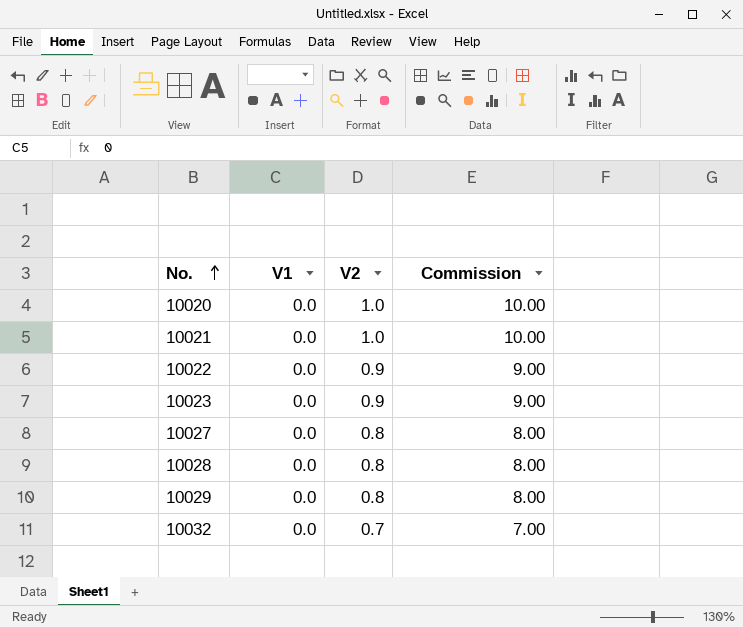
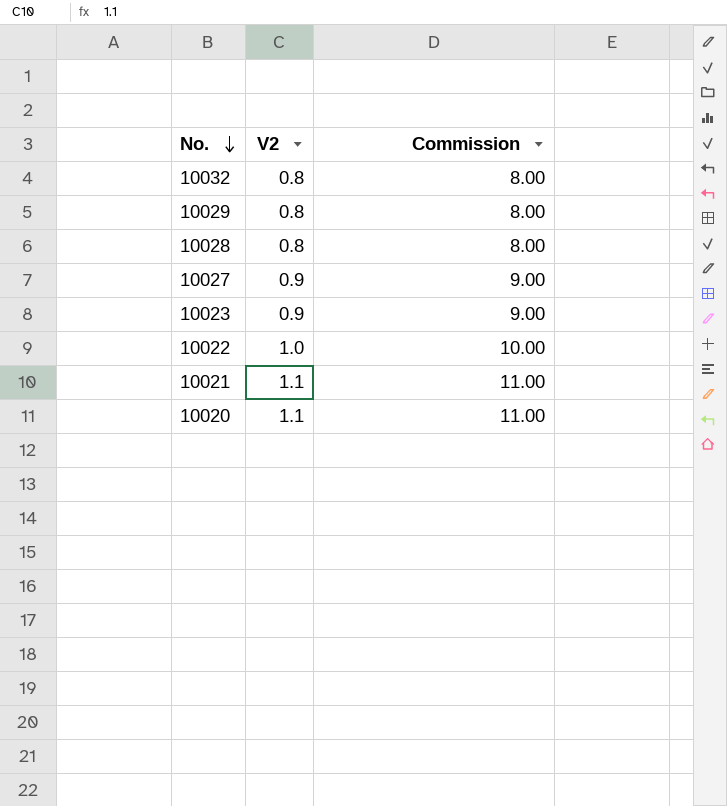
row order: No. ascending -> No. descending
column V1 | position: 2 -> none
10032 | V2: 0.7 -> 0.8
10032 | Commission: 7.00 -> 8.00
10027 | V2: 0.8 -> 0.9
10027 | Commission: 8.00 -> 9.00
10022 | V2: 0.9 -> 1.0
10022 | Commission: 9.00 -> 10.00
10021 | V2: 1.0 -> 1.1
10021 | Commission: 10.00 -> 11.00
10020 | V2: 1.0 -> 1.1
10020 | Commission: 10.00 -> 11.00

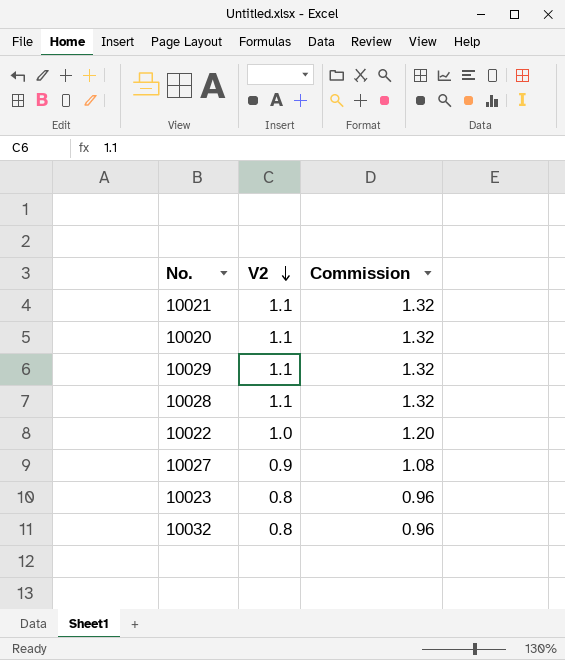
row order: No. descending -> V2 descending
column Commission | formula: [V2] * 10 -> [V2] * 1.2
10029 | V2: 0.8 -> 1.1
10028 | V2: 0.8 -> 1.1
10023 | V2: 0.9 -> 0.8

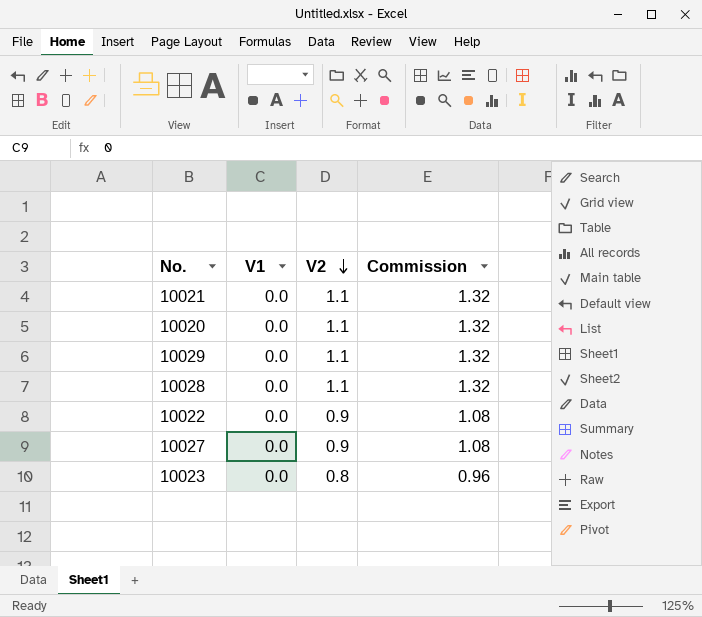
column V1 | position: none -> 2
row 10032: 0.8 | 0.96 -> none
10022 | V2: 1.0 -> 0.9
10022 | Commission: 1.20 -> 1.08

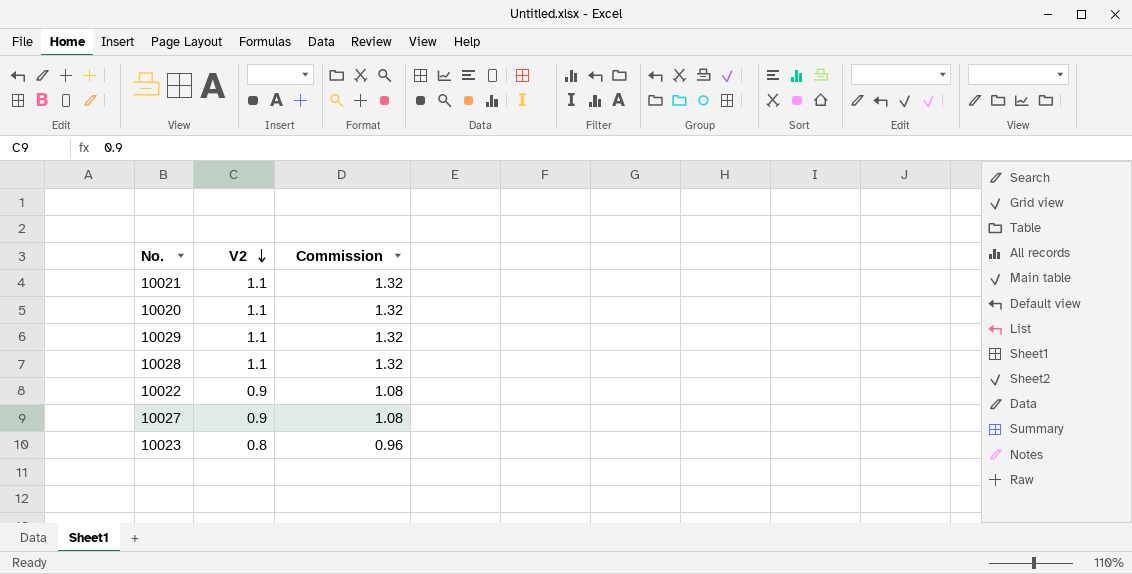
column V1 | position: 2 -> none

